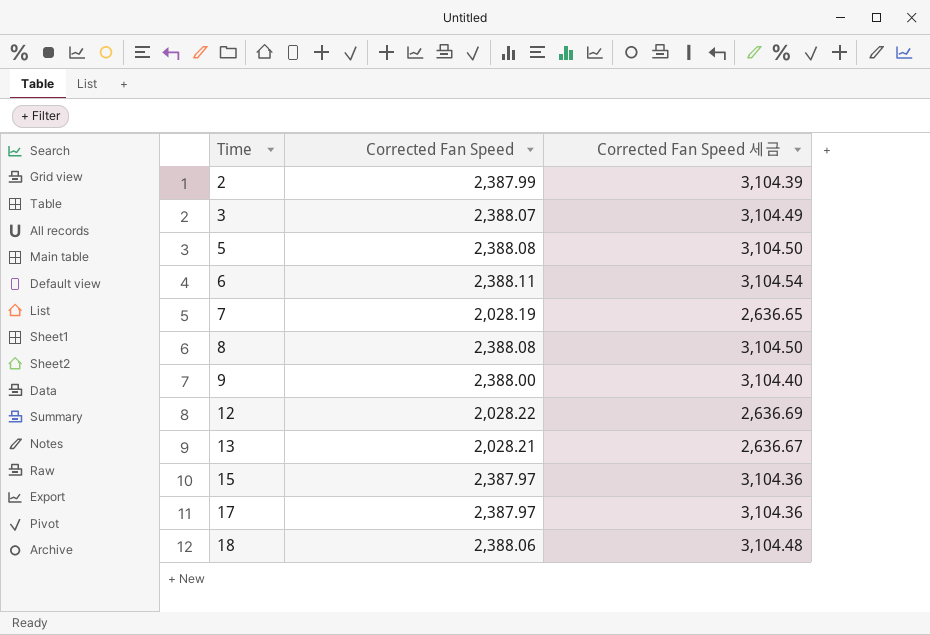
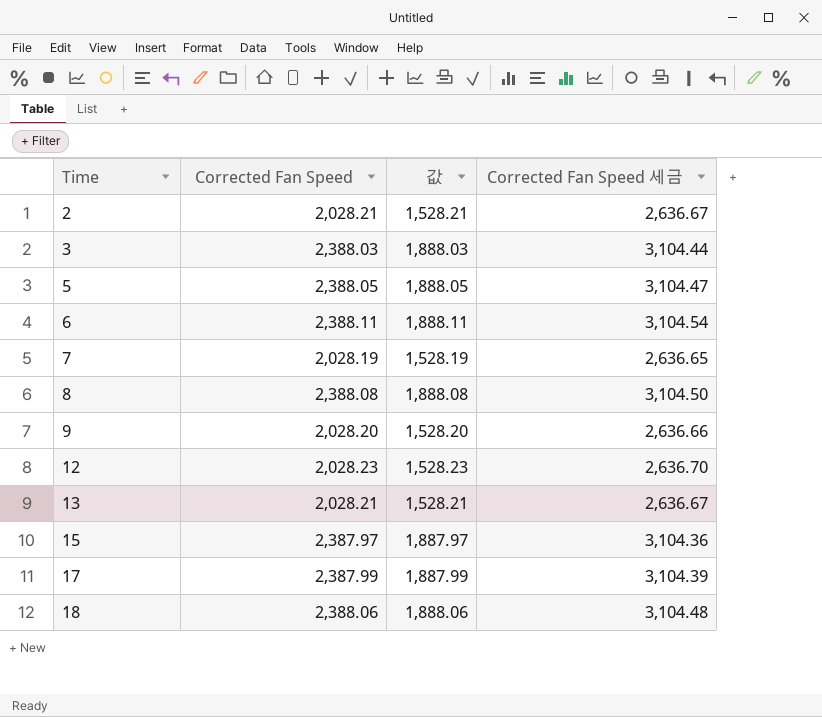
column 값 | formula: none -> [Corrected Fan Speed] - 500
2 | Corrected Fan Speed: 2,387.99 -> 2,028.21
2 | Corrected Fan Speed 세금: 3,104.39 -> 2,636.67
3 | Corrected Fan Speed: 2,388.07 -> 2,388.03
3 | Corrected Fan Speed 세금: 3,104.49 -> 3,104.44
5 | Corrected Fan Speed: 2,388.08 -> 2,388.05
5 | Corrected Fan Speed 세금: 3,104.50 -> 3,104.47
9 | Corrected Fan Speed: 2,388.00 -> 2,028.20
9 | Corrected Fan Speed 세금: 3,104.40 -> 2,636.66
12 | Corrected Fan Speed: 2,028.22 -> 2,028.23
12 | Corrected Fan Speed 세금: 2,636.69 -> 2,636.70
17 | Corrected Fan Speed: 2,387.97 -> 2,387.99
17 | Corrected Fan Speed 세금: 3,104.36 -> 3,104.39

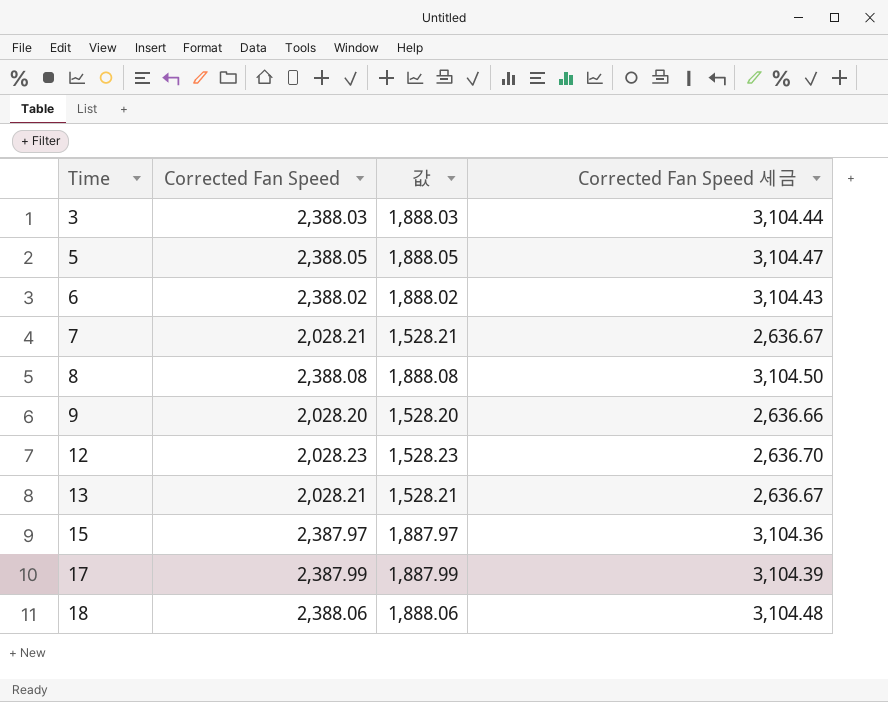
row 2: 2,028.21 | 1,528.21 | 2,636.67 -> none
6 | Corrected Fan Speed: 2,388.11 -> 2,388.02
6 | 값: 1,888.11 -> 1,888.02
6 | Corrected Fan Speed 세금: 3,104.54 -> 3,104.43
7 | Corrected Fan Speed: 2,028.19 -> 2,028.21
7 | 값: 1,528.19 -> 1,528.21
7 | Corrected Fan Speed 세금: 2,636.65 -> 2,636.67

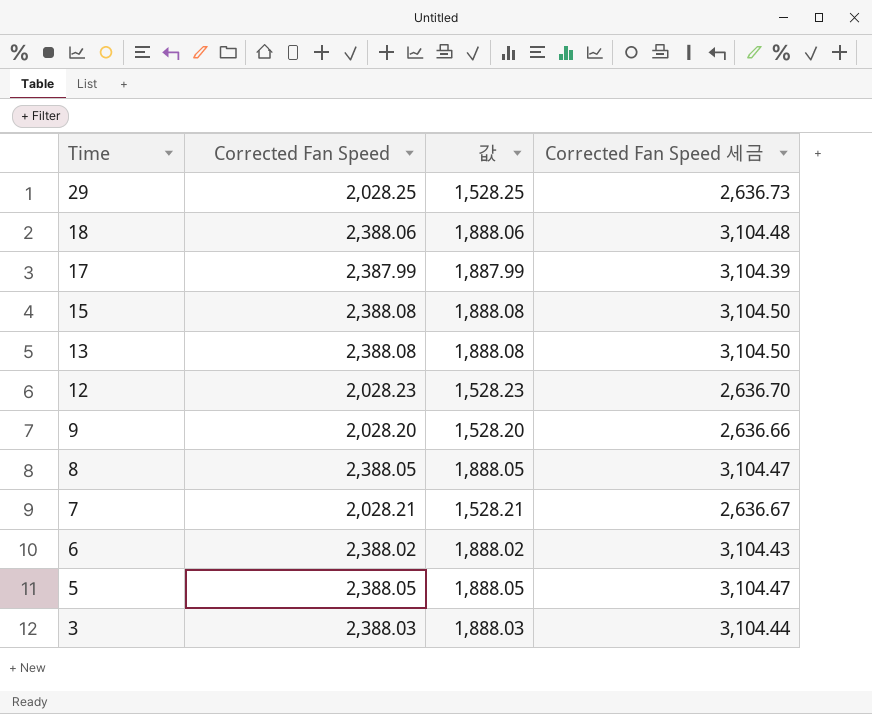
row order: Time ascending -> Time descending
row 29: none -> 2,028.25 | 1,528.25 | 2,636.73
15 | Corrected Fan Speed: 2,387.97 -> 2,388.08
15 | 값: 1,887.97 -> 1,888.08
15 | Corrected Fan Speed 세금: 3,104.36 -> 3,104.50
13 | Corrected Fan Speed: 2,028.21 -> 2,388.08
13 | 값: 1,528.21 -> 1,888.08
13 | Corrected Fan Speed 세금: 2,636.67 -> 3,104.50
8 | Corrected Fan Speed: 2,388.08 -> 2,388.05
8 | 값: 1,888.08 -> 1,888.05
8 | Corrected Fan Speed 세금: 3,104.50 -> 3,104.47

